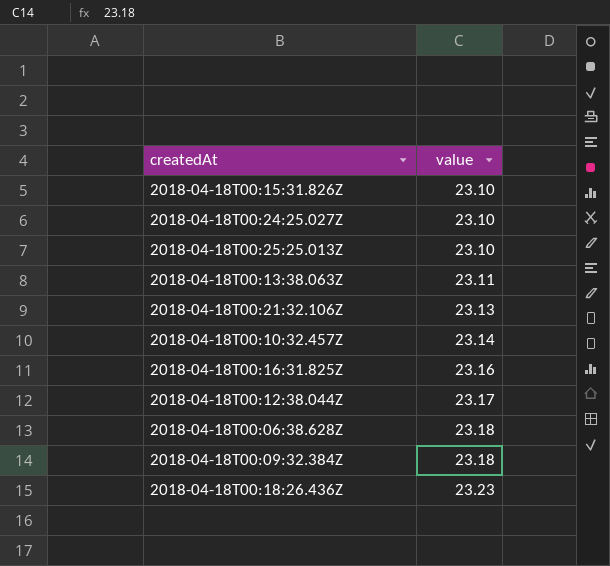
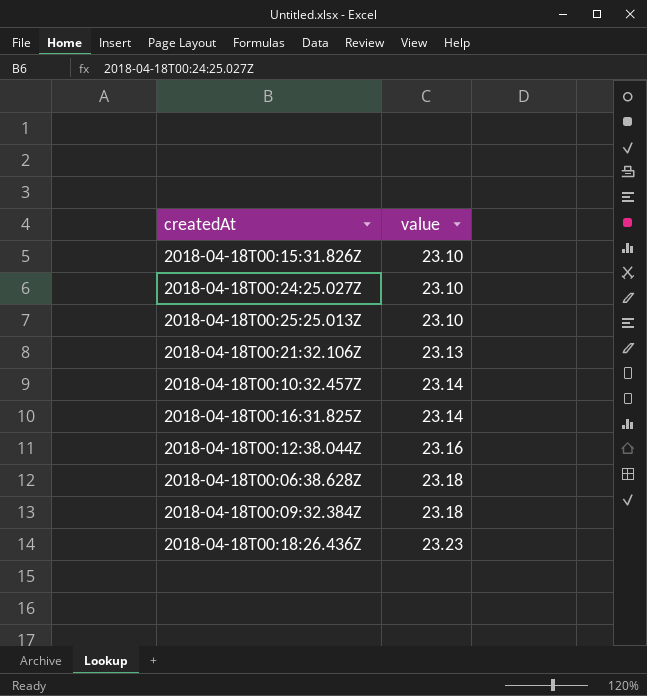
row 2018-04-18T00:13:38.063Z: 23.11 -> none
2018-04-18T00:16:31.825Z | value: 23.16 -> 23.14
2018-04-18T00:12:38.044Z | value: 23.17 -> 23.16

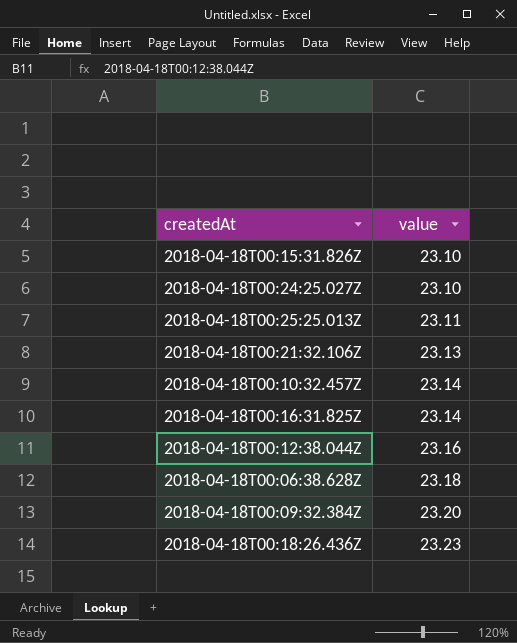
2018-04-18T00:25:25.013Z | value: 23.10 -> 23.11
2018-04-18T00:09:32.384Z | value: 23.18 -> 23.20

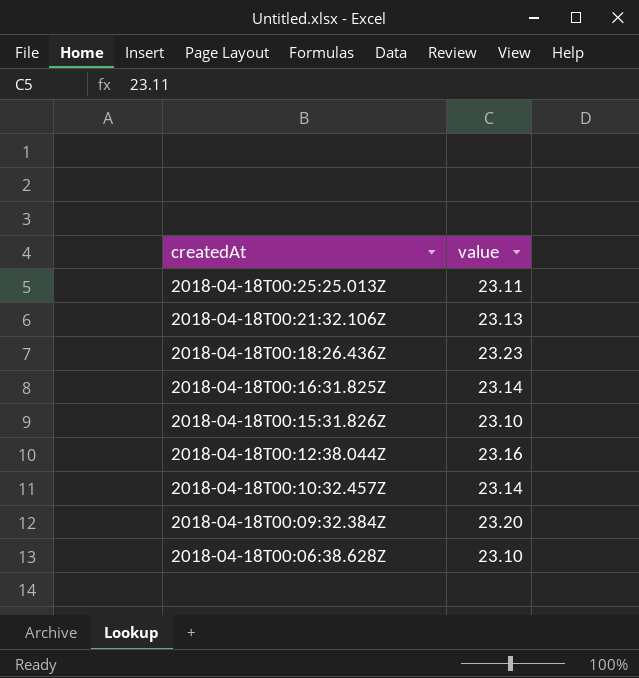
row order: value ascending -> createdAt descending
row 2018-04-18T00:24:25.027Z: 23.10 -> none
2018-04-18T00:06:38.628Z | value: 23.18 -> 23.10

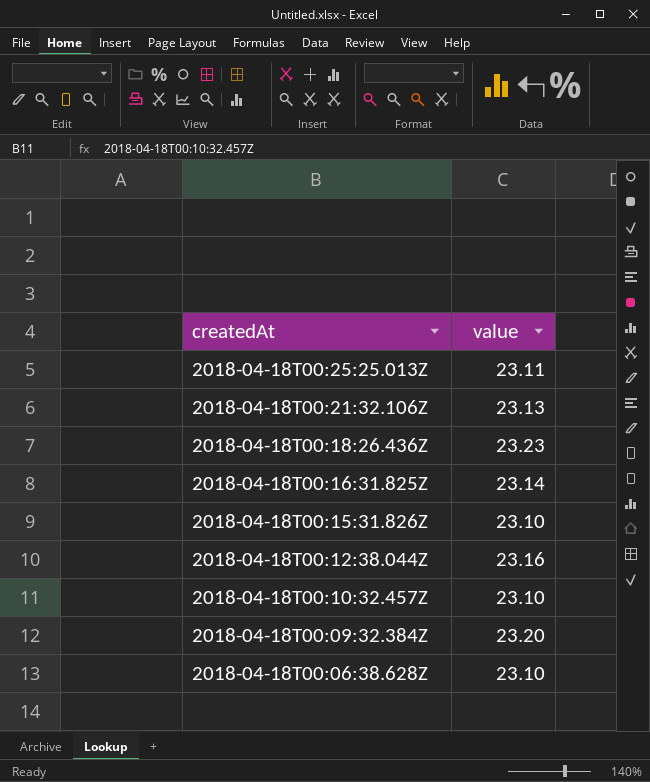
2018-04-18T00:10:32.457Z | value: 23.14 -> 23.10

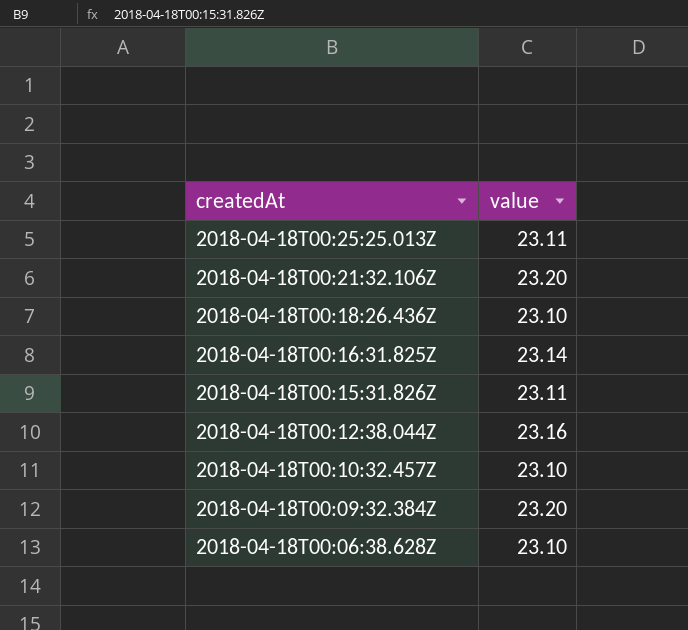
2018-04-18T00:21:32.106Z | value: 23.13 -> 23.20
2018-04-18T00:18:26.436Z | value: 23.23 -> 23.10
2018-04-18T00:15:31.826Z | value: 23.10 -> 23.11

